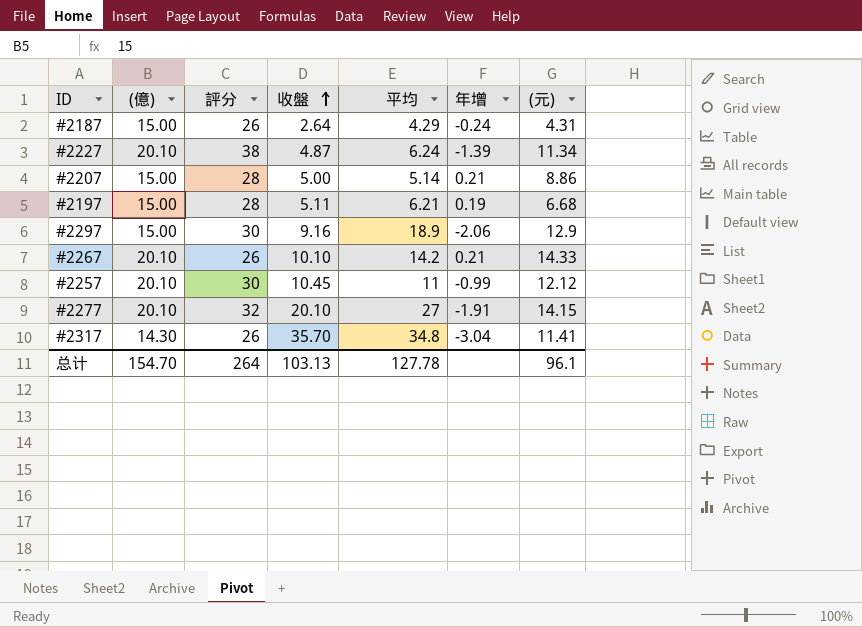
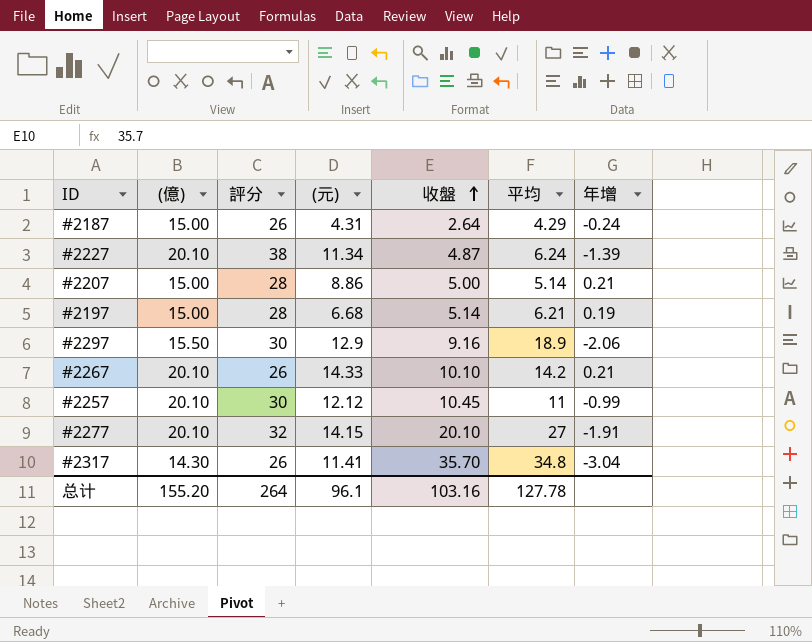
column (元) | position: 7 -> 4
#2197 | 收盤: 5.11 -> 5.14
#2297 | (億): 15.00 -> 15.50
总计 | (億): 154.70 -> 155.20
总计 | 收盤: 103.13 -> 103.16

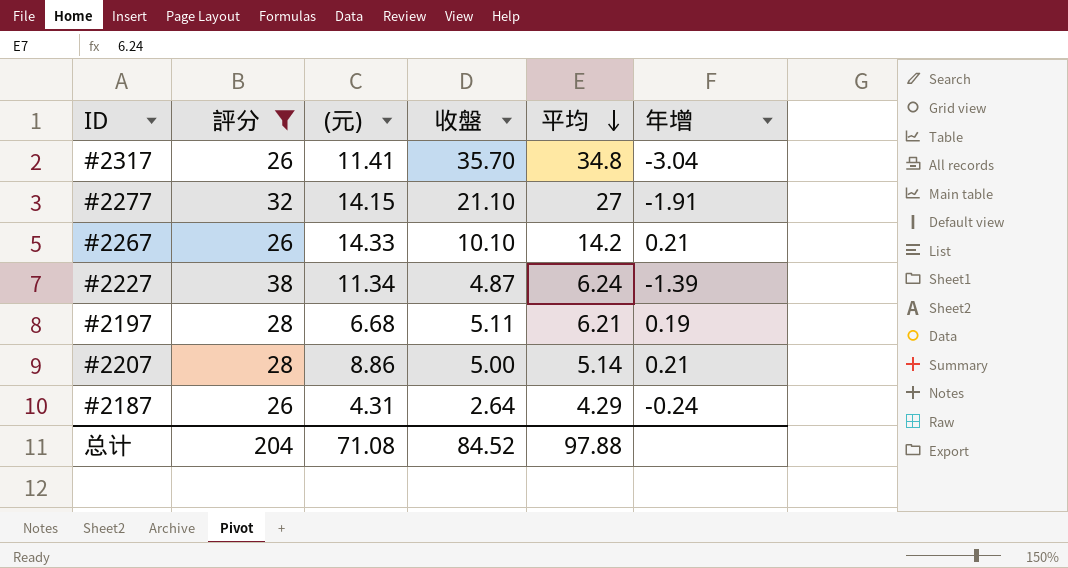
filter: none -> 評分 != 30
row order: 收盤 ascending -> 平均 descending
column (億) | position: 2 -> none
#2277 | 收盤: 20.10 -> 21.10
#2197 | 收盤: 5.14 -> 5.11
总计 | 評分: 264 -> 204
总计 | (元): 96.1 -> 71.08
总计 | 收盤: 103.16 -> 84.52
总计 | 平均: 127.78 -> 97.88

